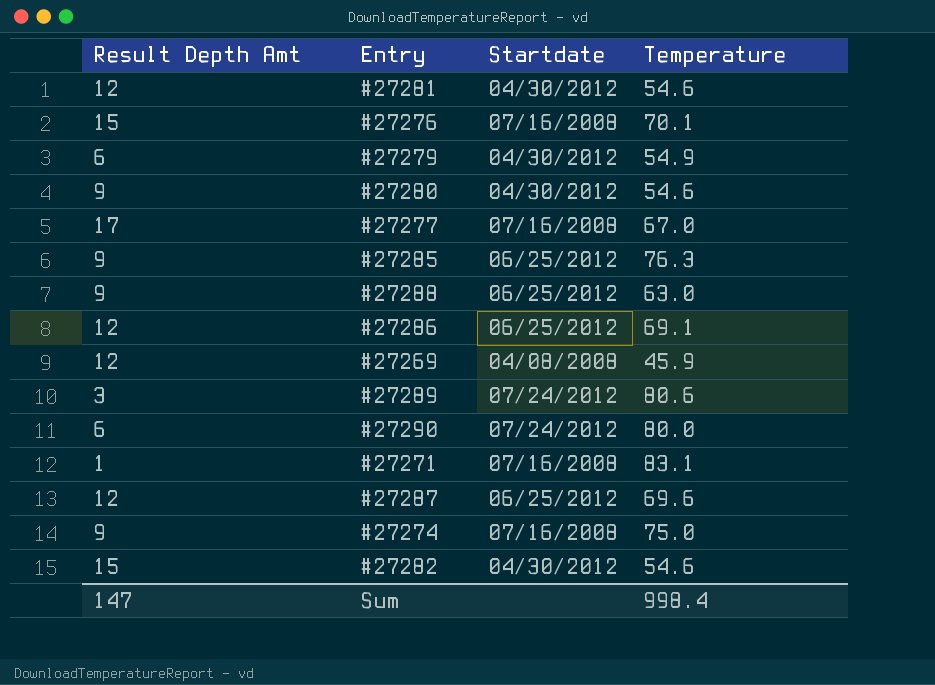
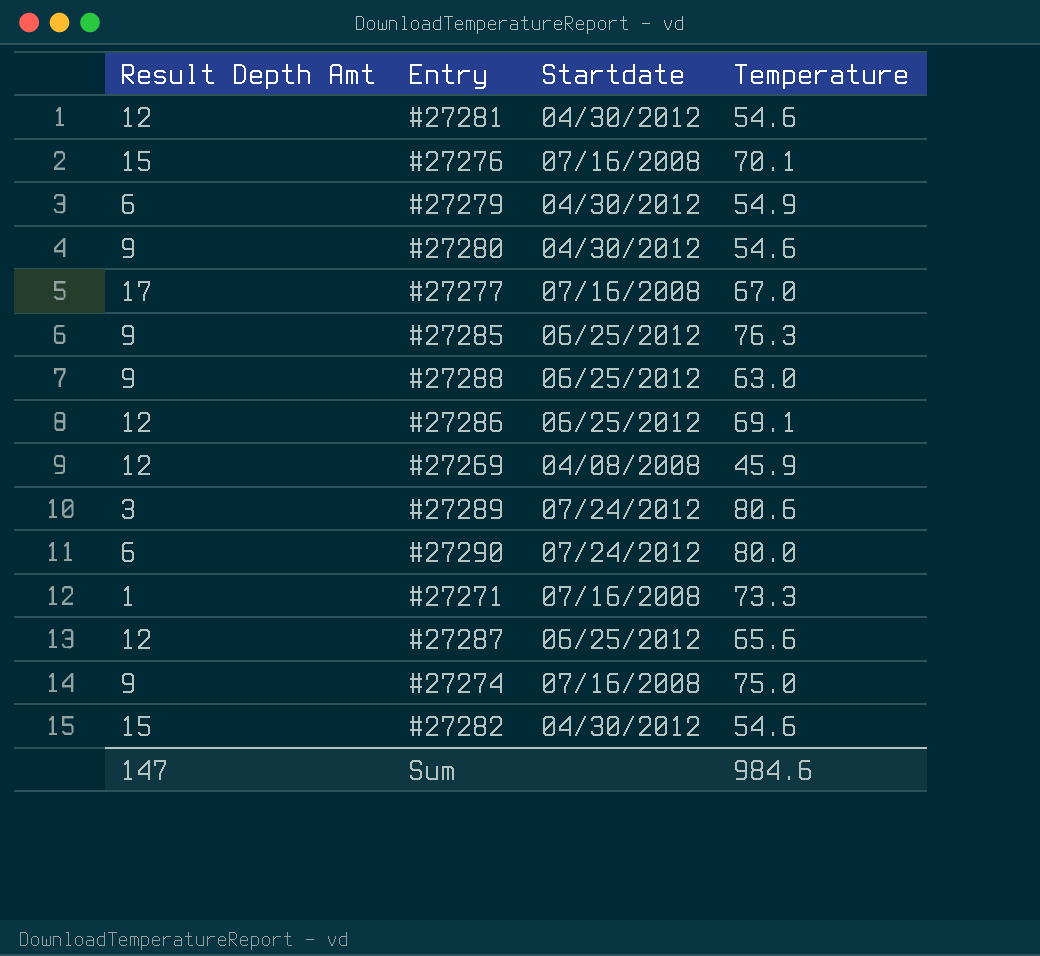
#27271 | Temperature: 83.1 -> 73.3
#27287 | Temperature: 69.6 -> 65.6
Sum | Temperature: 998.4 -> 984.6

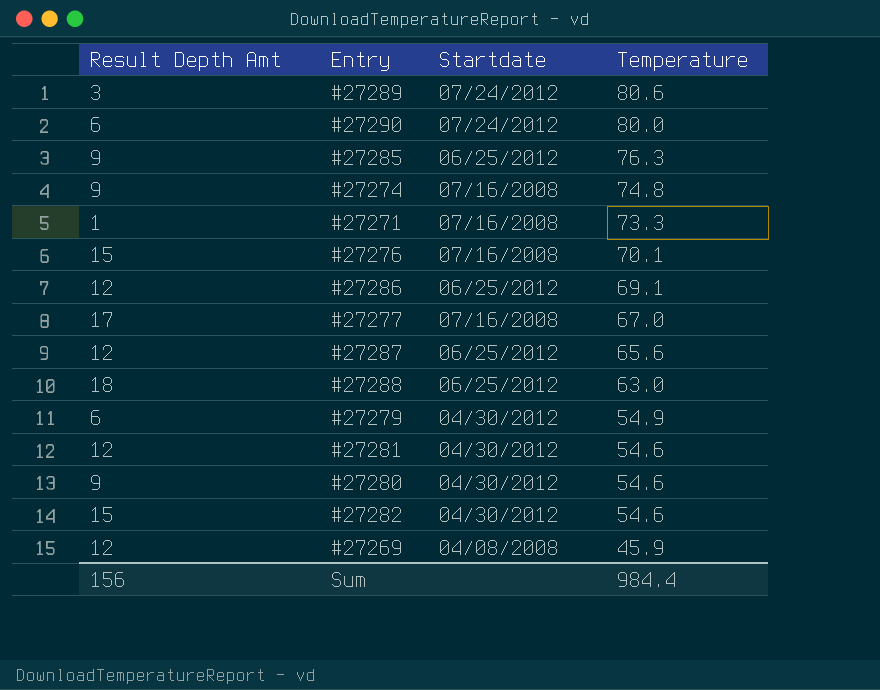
row order: none -> Temperature descending
#27274 | Temperature: 75.0 -> 74.8
#27288 | Result Depth Amt: 9 -> 18
Sum | Result Depth Amt: 147 -> 156
Sum | Temperature: 984.6 -> 984.4

